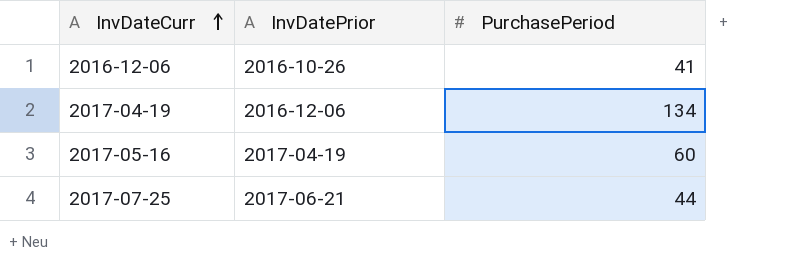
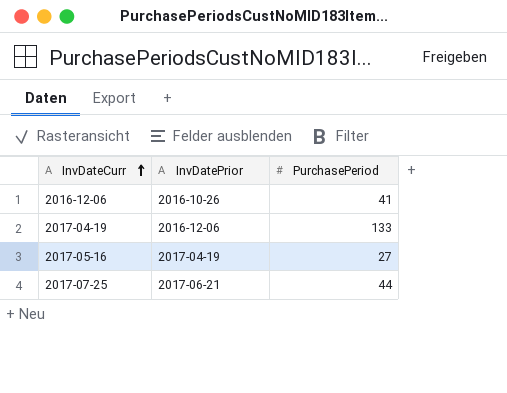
2017-04-19 | PurchasePeriod: 134 -> 133
2017-05-16 | PurchasePeriod: 60 -> 27

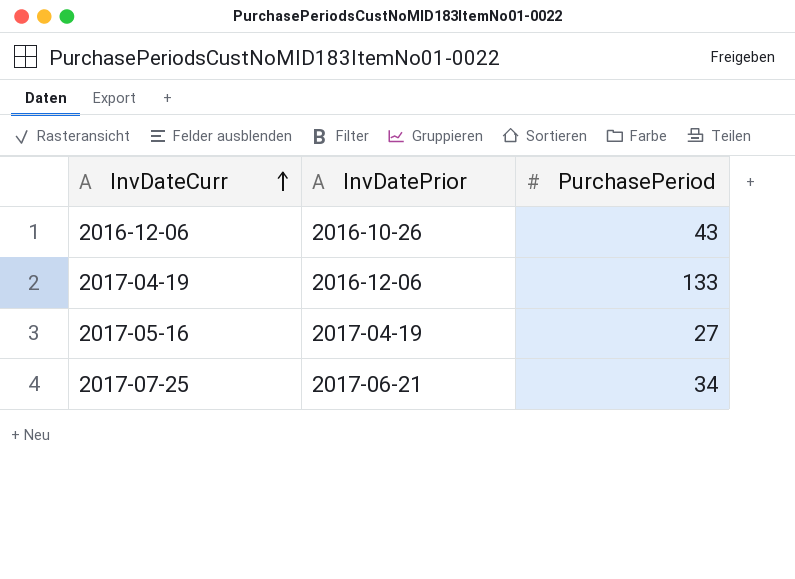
2016-12-06 | PurchasePeriod: 41 -> 43
2017-07-25 | PurchasePeriod: 44 -> 34

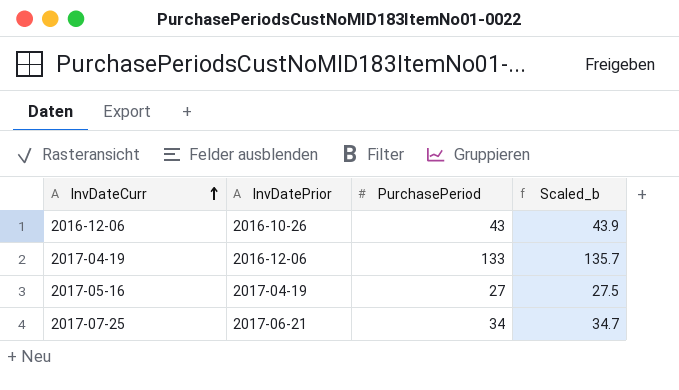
column Scaled_b | formula: none -> [PurchasePeriod] * 1.02

